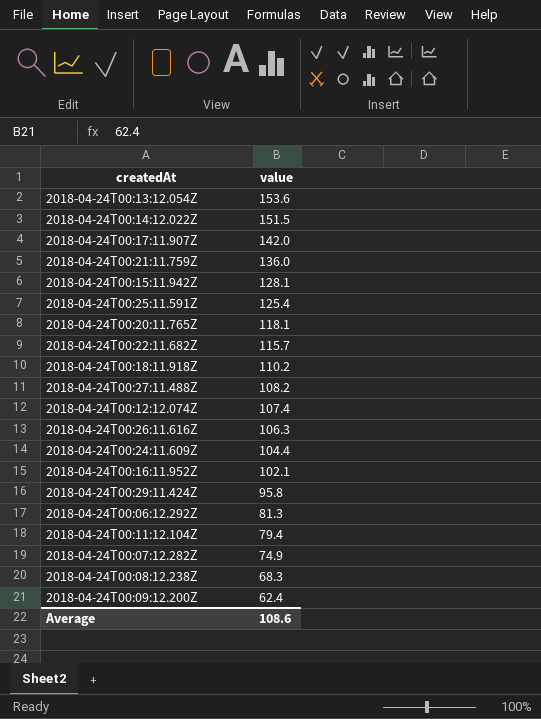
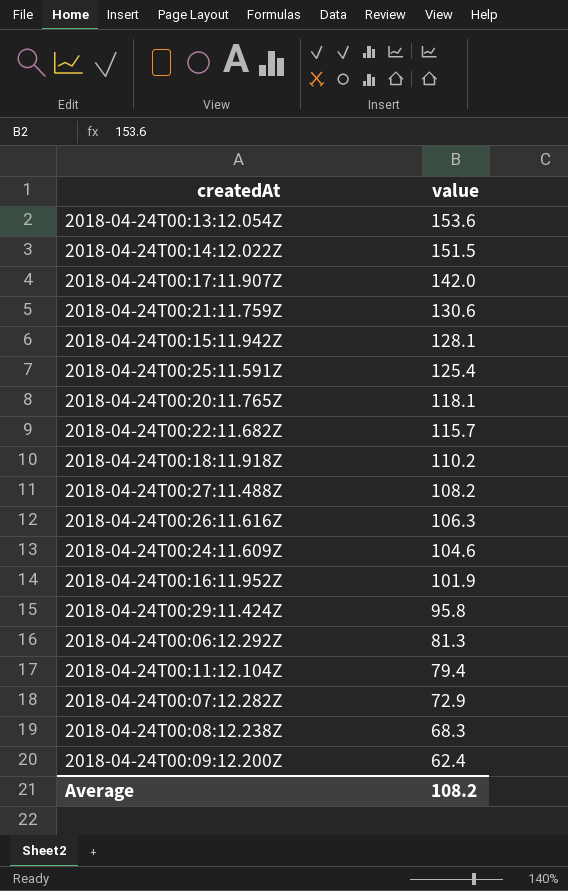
row 2018-04-24T00:12:12.074Z: 107.4 -> none
2018-04-24T00:21:11.759Z | value: 136.0 -> 130.6
2018-04-24T00:24:11.609Z | value: 104.4 -> 104.6
2018-04-24T00:16:11.952Z | value: 102.1 -> 101.9
2018-04-24T00:07:12.282Z | value: 74.9 -> 72.9
Average | value: 108.6 -> 108.2

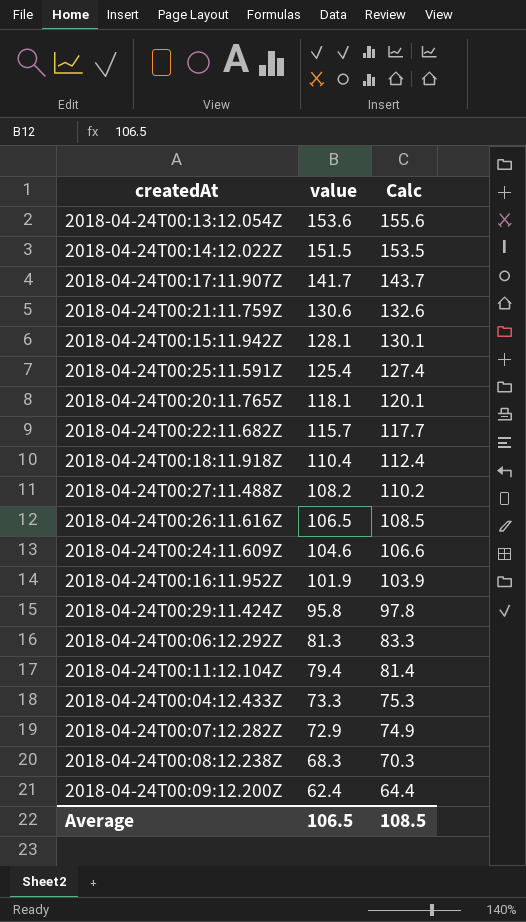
column Calc | formula: none -> [value] + 2
2018-04-24T00:17:11.907Z | value: 142.0 -> 141.7
2018-04-24T00:18:11.918Z | value: 110.2 -> 110.4
2018-04-24T00:26:11.616Z | value: 106.3 -> 106.5
row 2018-04-24T00:04:12.433Z: none -> 73.3 | 75.3
Average | value: 108.2 -> 106.5

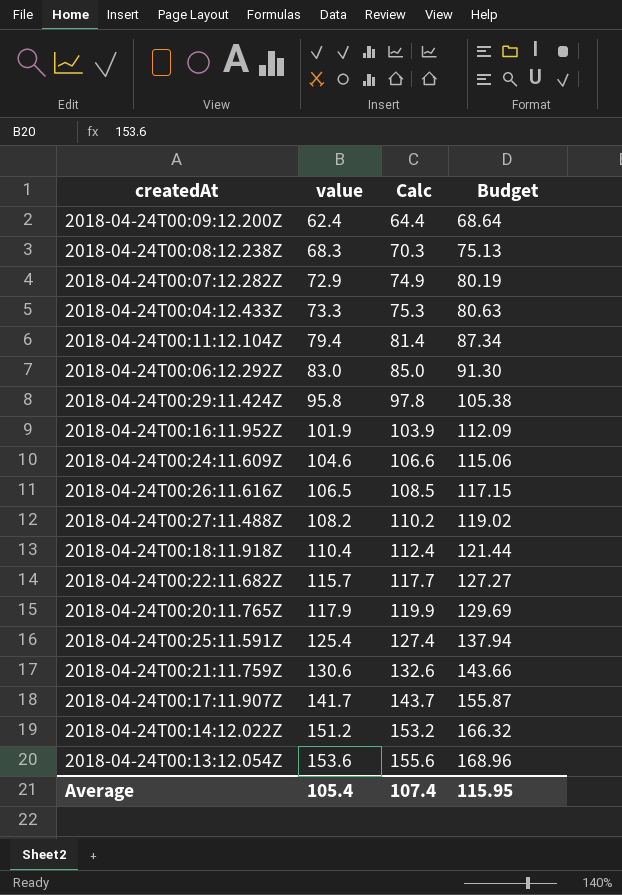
row order: value descending -> value ascending
column Budget | formula: none -> [value] * 1.1
row 2018-04-24T00:15:11.942Z: 128.1 | 130.1 -> none
2018-04-24T00:06:12.292Z | value: 81.3 -> 83.0
2018-04-24T00:06:12.292Z | Calc: 83.3 -> 85.0
2018-04-24T00:20:11.765Z | value: 118.1 -> 117.9
2018-04-24T00:20:11.765Z | Calc: 120.1 -> 119.9
2018-04-24T00:14:12.022Z | value: 151.5 -> 151.2
2018-04-24T00:14:12.022Z | Calc: 153.5 -> 153.2
Average | value: 106.5 -> 105.4
Average | Calc: 108.5 -> 107.4

